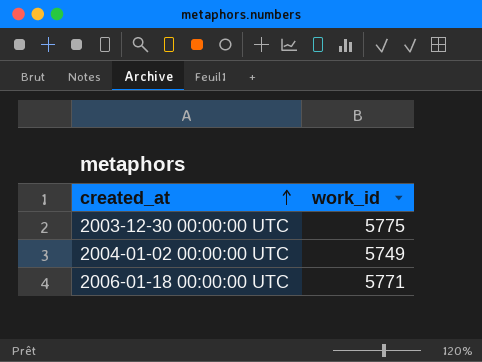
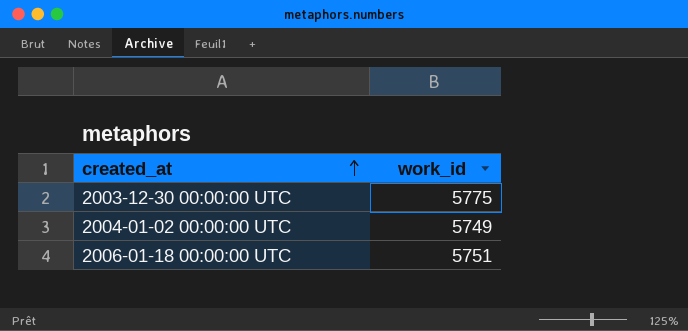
2006-01-18 00:00:00 UTC | work_id: 5771 -> 5751

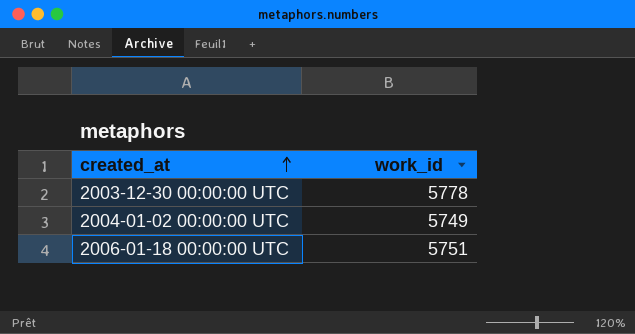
2003-12-30 00:00:00 UTC | work_id: 5775 -> 5778

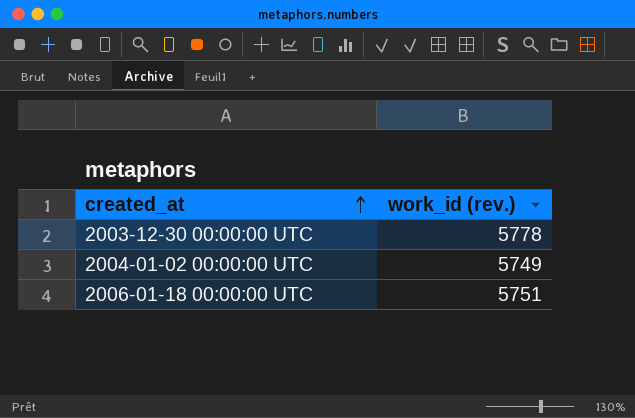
column name: work_id -> work_id (rev.)

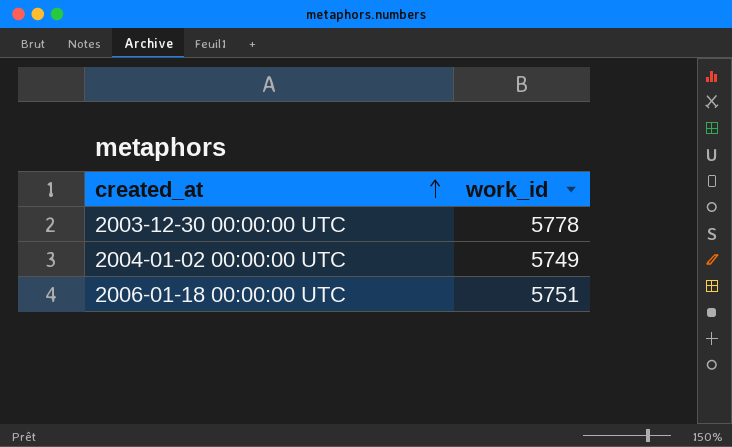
column name: work_id (rev.) -> work_id

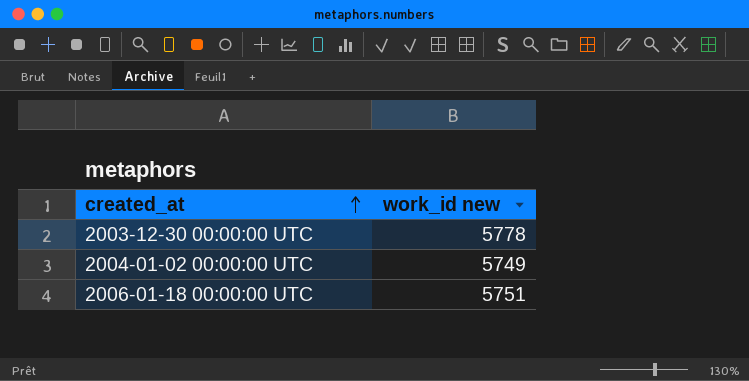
column name: work_id -> work_id new

